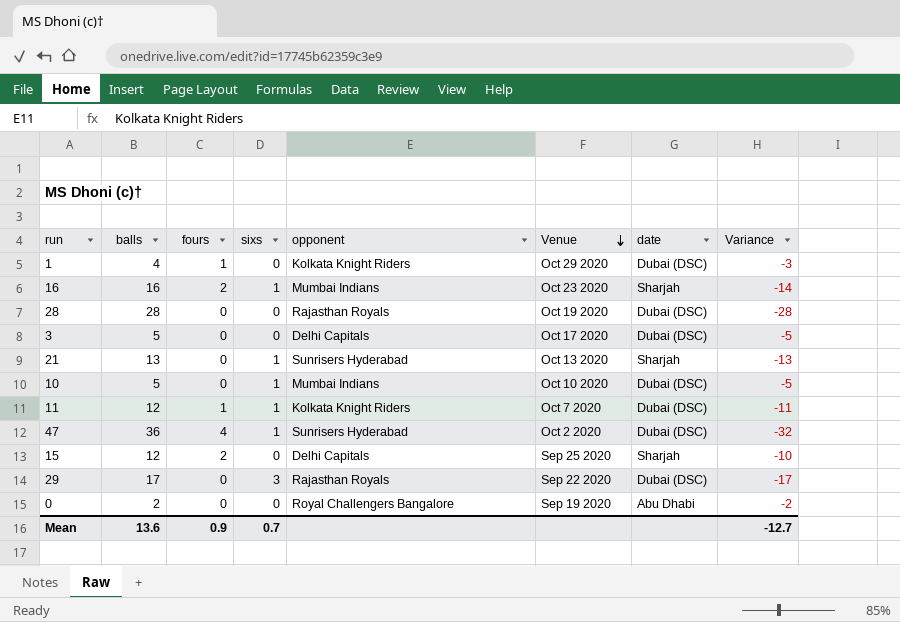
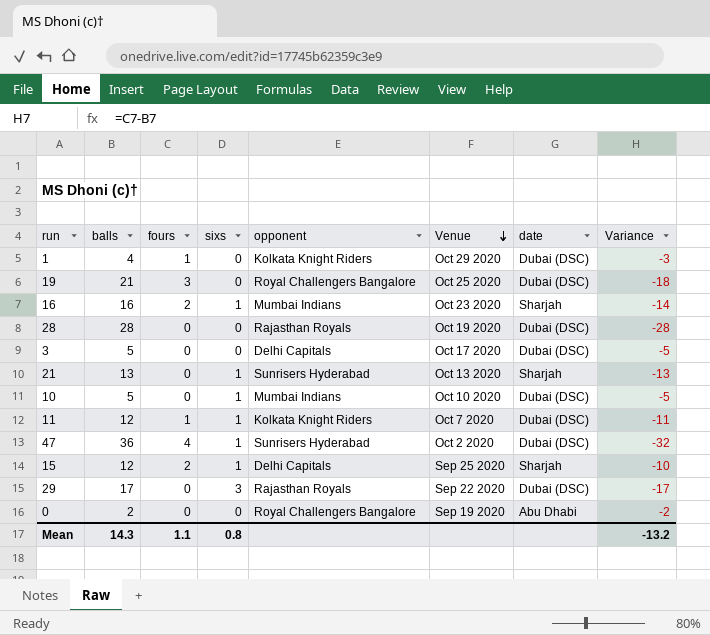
row 19: none -> 21 | 3 | 0 | Royal Challengers Bangalore | Oct 25 2020 | Dubai (DSC) | -18
15 | sixs: 0 -> 1
Mean | balls: 13.6 -> 14.3
Mean | fours: 0.9 -> 1.1
Mean | sixs: 0.7 -> 0.8
Mean | Variance: -12.7 -> -13.2

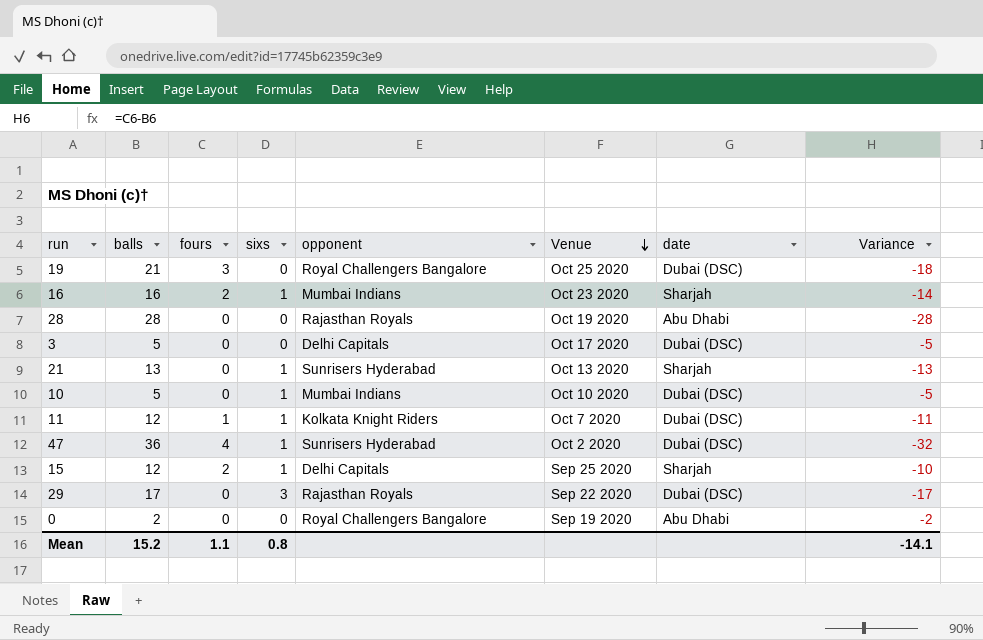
row 1: 4 | 1 | 0 | Kolkata Knight Riders | Oct 29 2020 | Dubai (DSC) | -3 -> none
28 | date: Dubai (DSC) -> Abu Dhabi
Mean | balls: 14.3 -> 15.2
Mean | Variance: -13.2 -> -14.1

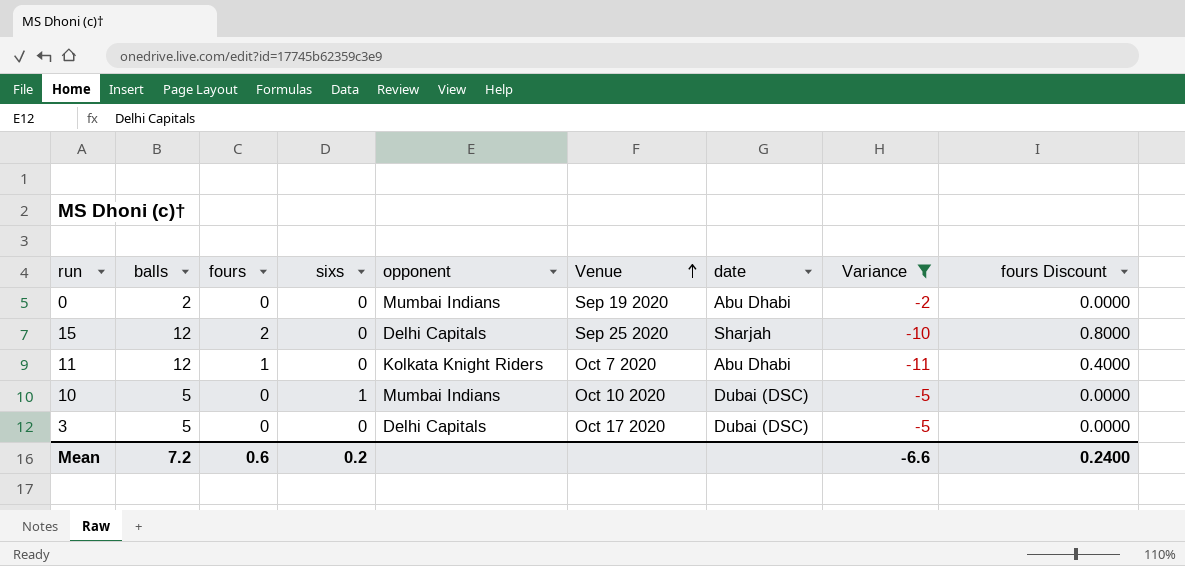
filter: none -> Variance >= -11
row order: Venue descending -> Venue ascending
column fours Discount | formula: none -> [fours] * 0.4
0 | opponent: Royal Challengers Bangalore -> Mumbai Indians
15 | sixs: 1 -> 0
11 | sixs: 1 -> 0
11 | date: Dubai (DSC) -> Abu Dhabi
Mean | balls: 15.2 -> 7.2
Mean | fours: 1.1 -> 0.6
Mean | sixs: 0.8 -> 0.2
Mean | Variance: -14.1 -> -6.6

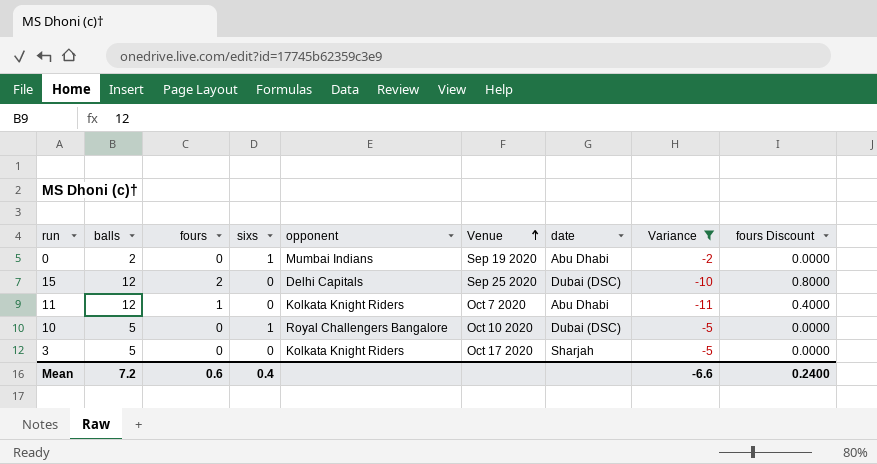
0 | sixs: 0 -> 1
15 | date: Sharjah -> Dubai (DSC)
10 | opponent: Mumbai Indians -> Royal Challengers Bangalore
3 | opponent: Delhi Capitals -> Kolkata Knight Riders
3 | date: Dubai (DSC) -> Sharjah
Mean | sixs: 0.2 -> 0.4

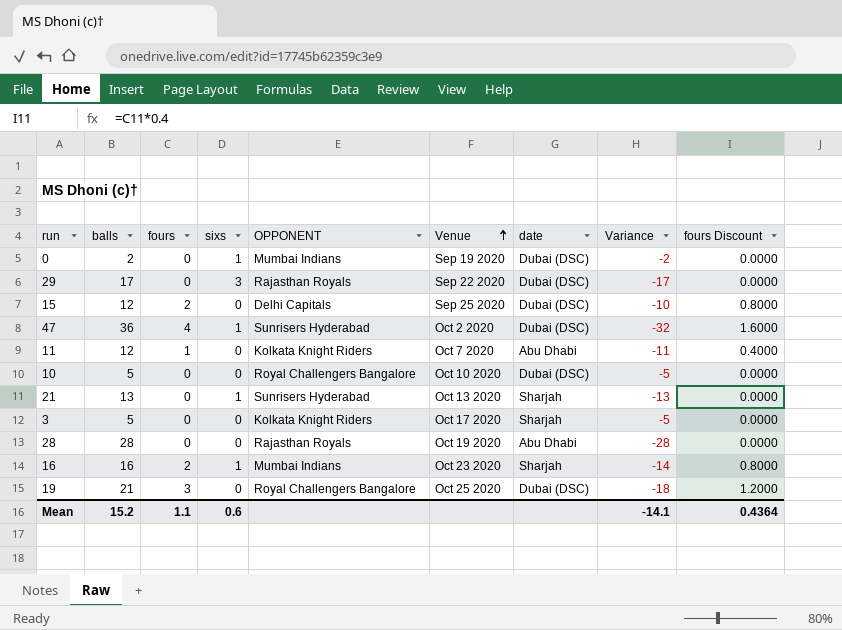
filter: Variance >= -11 -> none
column name: opponent -> OPPONENT
0 | date: Abu Dhabi -> Dubai (DSC)
10 | sixs: 1 -> 0
Mean | balls: 7.2 -> 15.2
Mean | fours: 0.6 -> 1.1
Mean | sixs: 0.4 -> 0.6
Mean | Variance: -6.6 -> -14.1
Mean | fours Discount: 0.2400 -> 0.4364

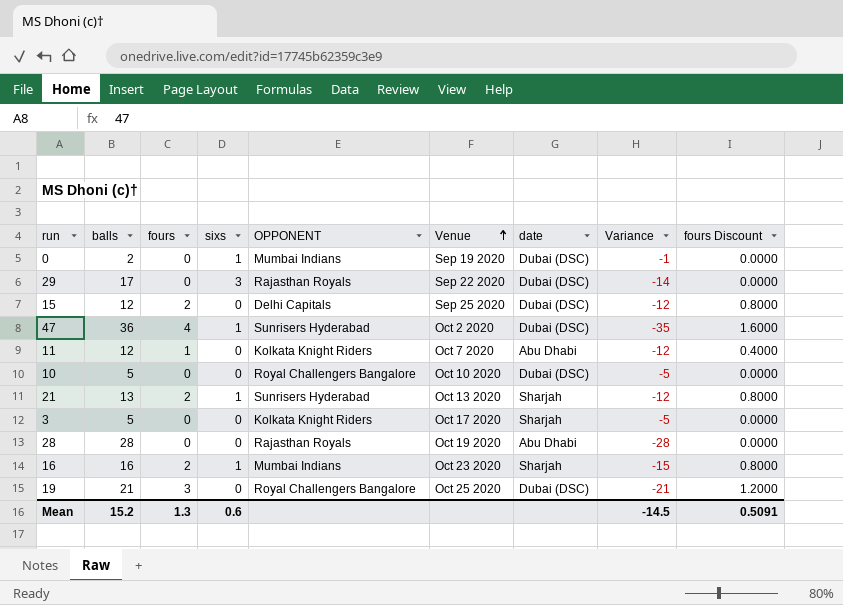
column Variance | formula: [fours] - [balls] -> [sixs] - [balls]
21 | fours: 0 -> 2
21 | fours Discount: 0.0000 -> 0.8000
Mean | fours: 1.1 -> 1.3
Mean | Variance: -14.1 -> -14.5
Mean | fours Discount: 0.4364 -> 0.5091

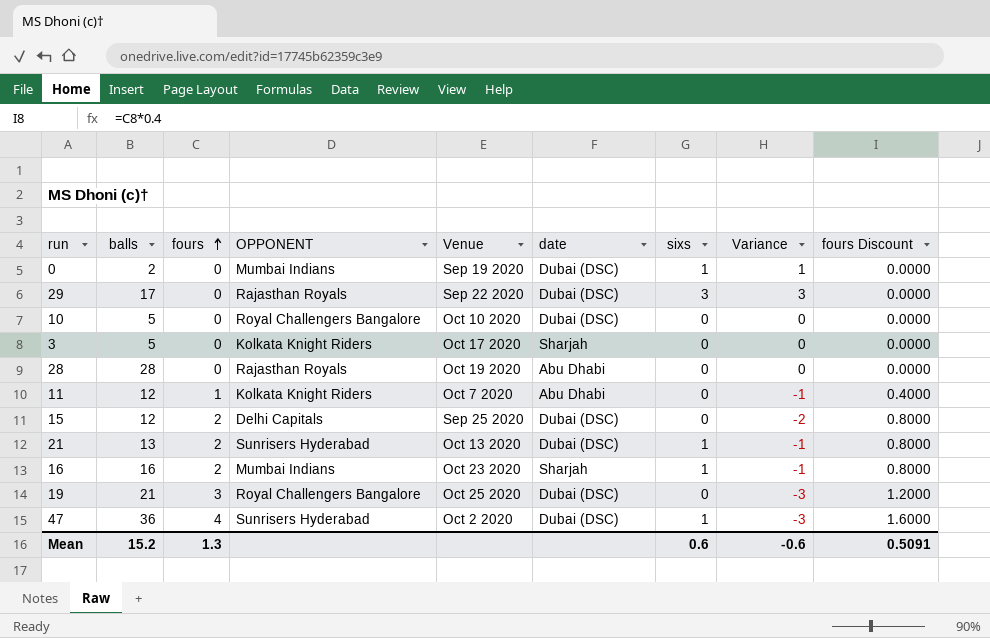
row order: Venue ascending -> fours ascending
column sixs | position: 4 -> 7
column Variance | formula: [sixs] - [balls] -> [sixs] - [fours]
21 | date: Sharjah -> Dubai (DSC)
Mean | Variance: -14.5 -> -0.6

